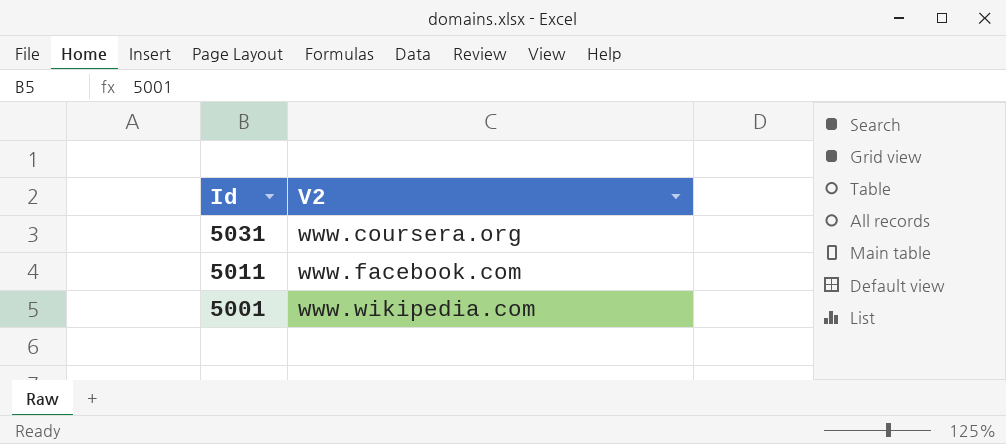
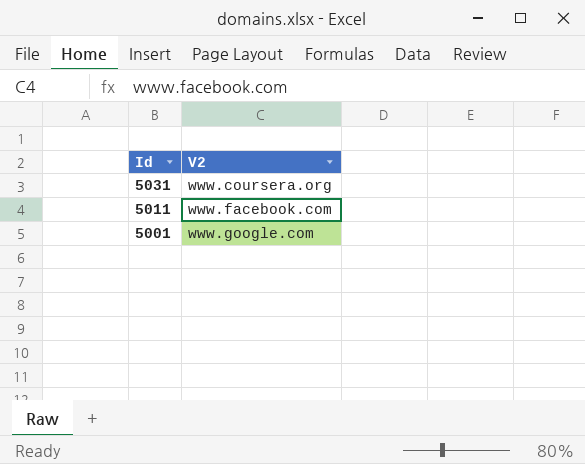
5001 | V2: www.wikipedia.com -> www.google.com

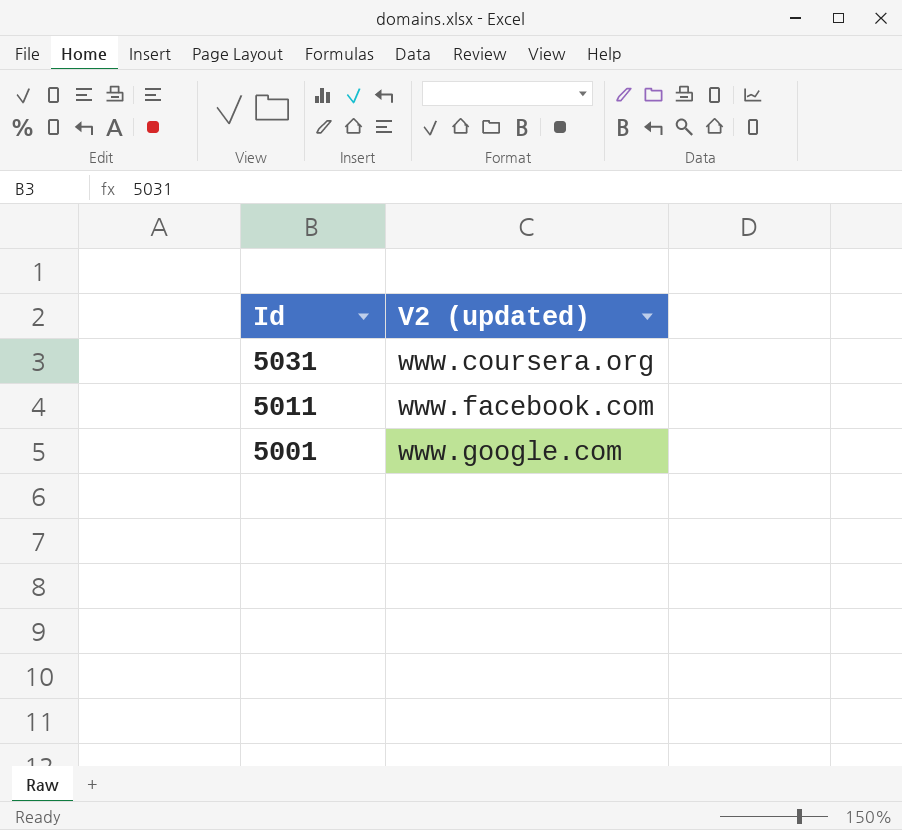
column name: V2 -> V2 (updated)

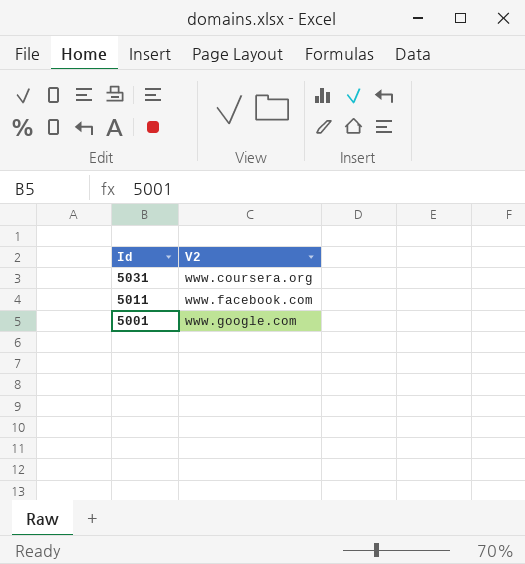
column name: V2 (updated) -> V2

